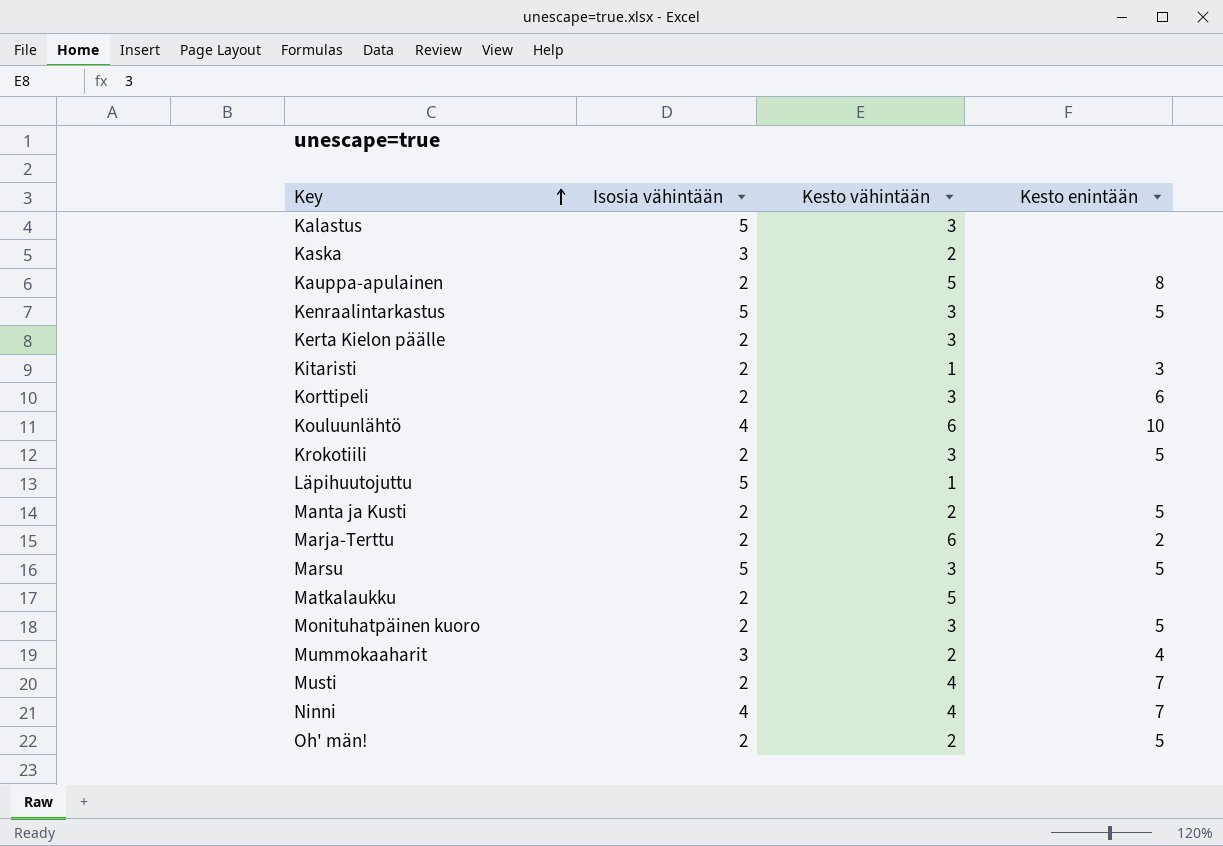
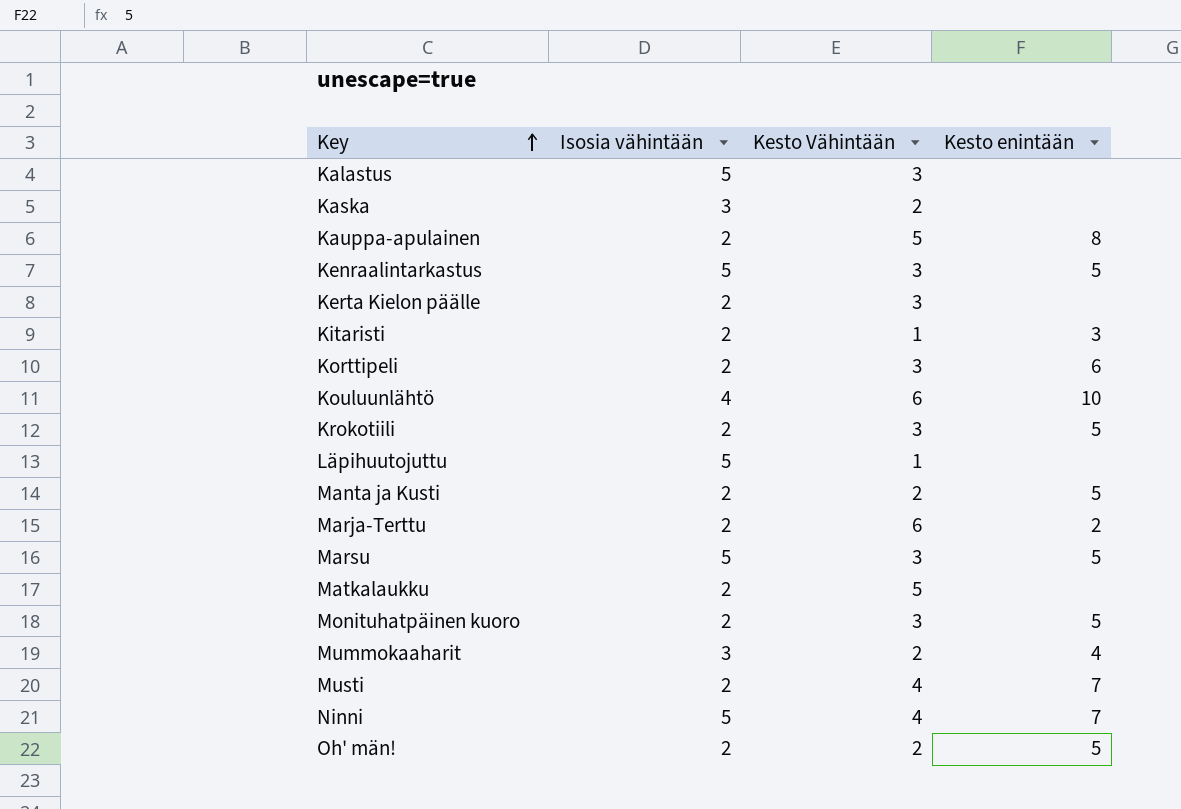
column name: Kesto vähintään -> Kesto Vähintään
Ninni | Isosia vähintään: 4 -> 5

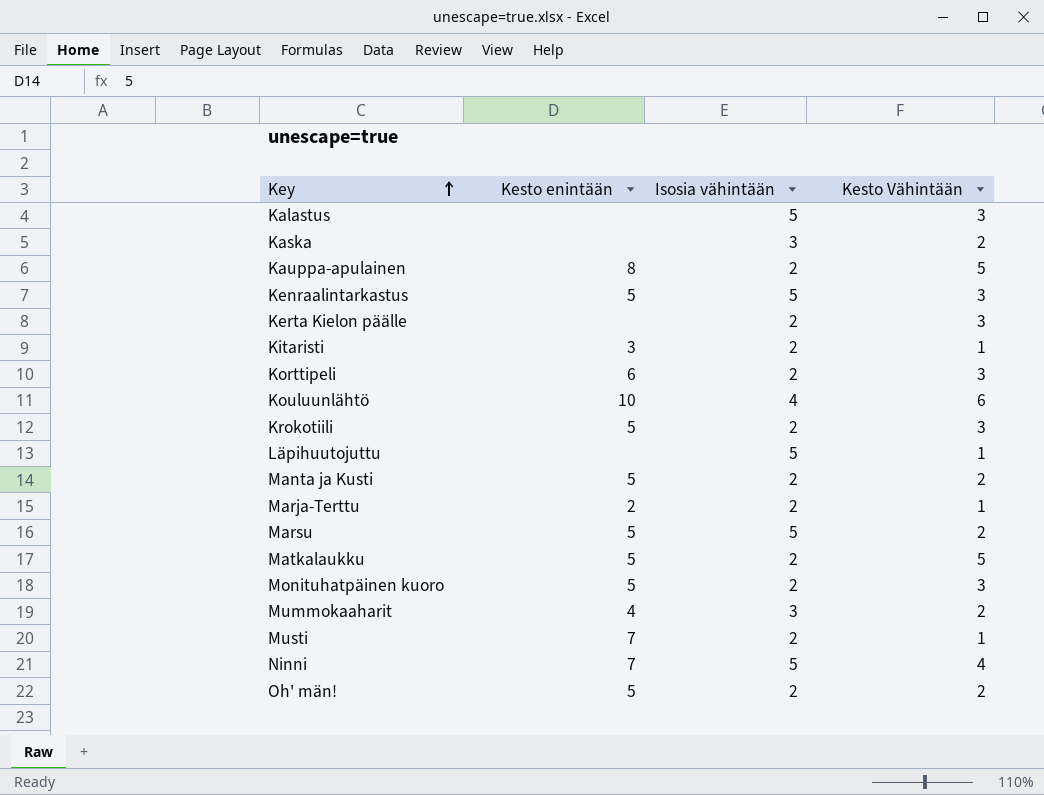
column Kesto enintään | position: 4 -> 2
Marja-Terttu | Kesto Vähintään: 6 -> 1
Marsu | Kesto Vähintään: 3 -> 2
Matkalaukku | Kesto enintään: none -> 5
Musti | Kesto Vähintään: 4 -> 1

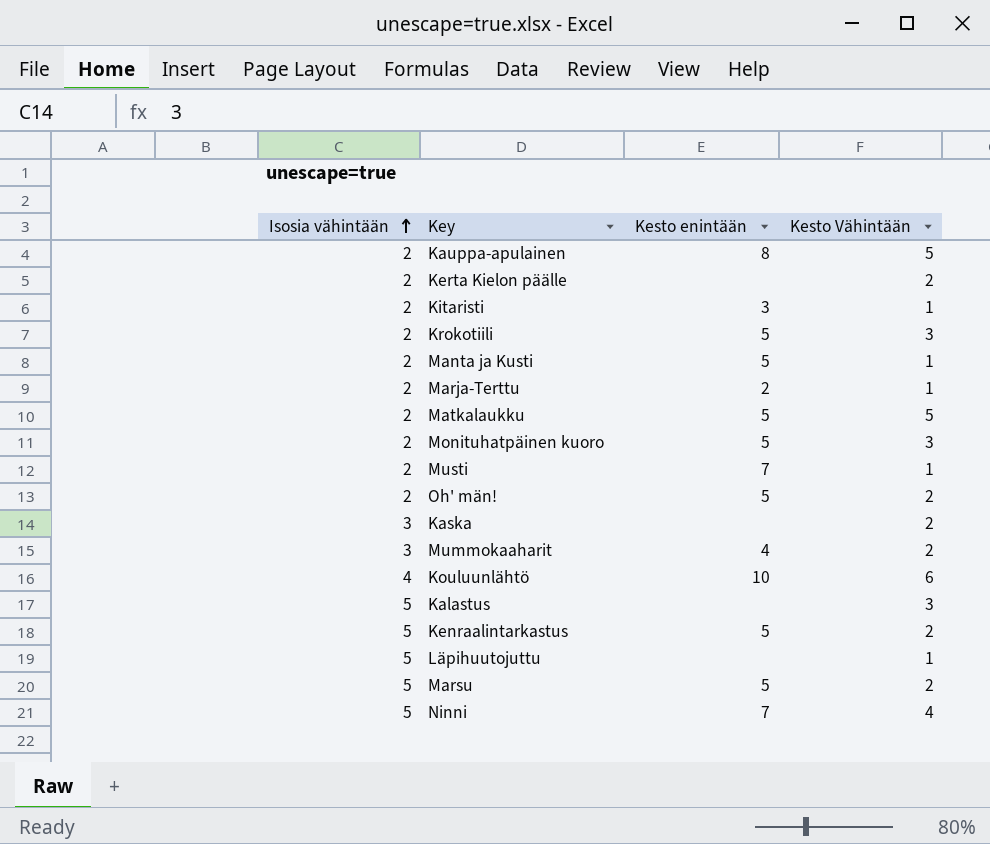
row order: Key ascending -> Isosia vähintään ascending
column Isosia vähintään | position: 3 -> 1
row Korttipeli: 6 | 2 | 3 -> none
Kerta Kielon päälle | Kesto Vähintään: 3 -> 2
Manta ja Kusti | Kesto Vähintään: 2 -> 1
Kenraalintarkastus | Kesto Vähintään: 3 -> 2

